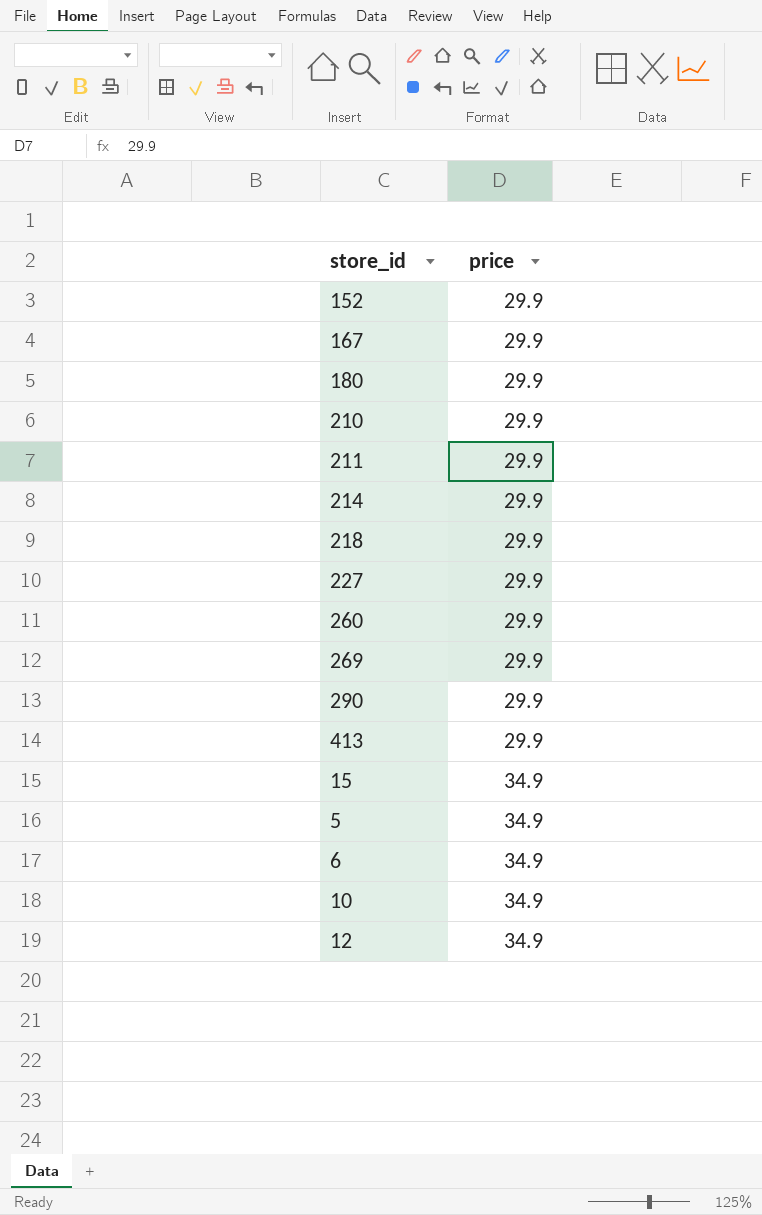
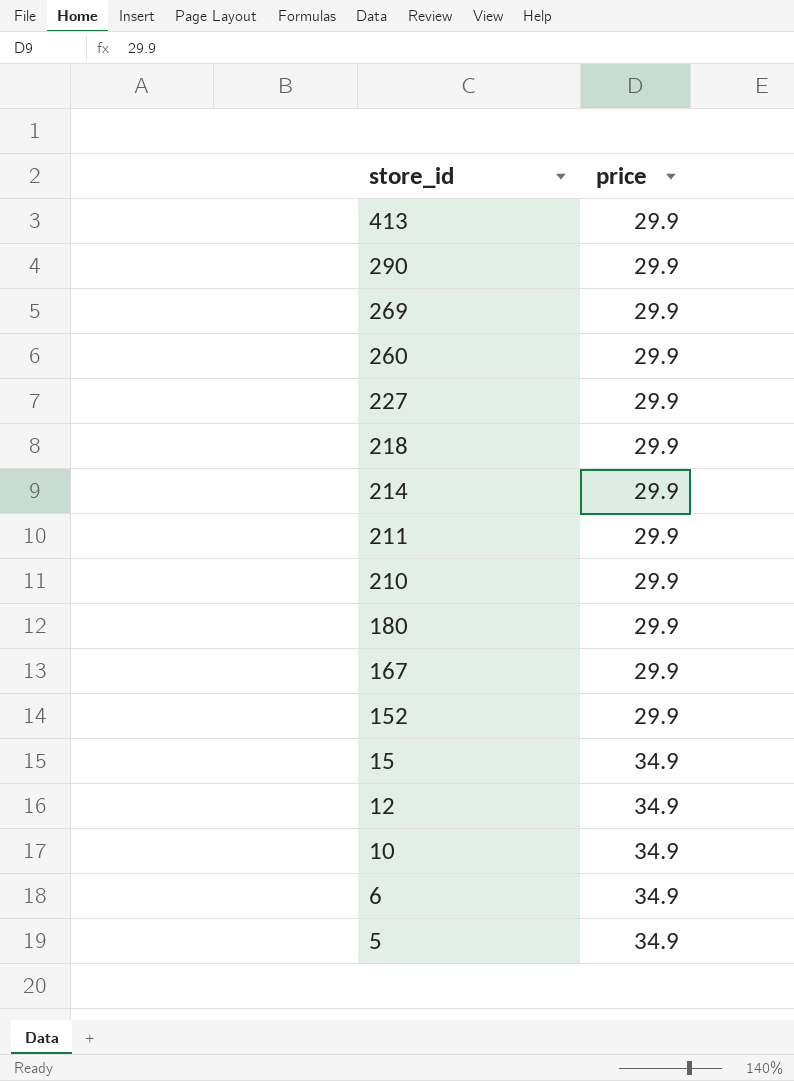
row order: price ascending -> store_id descending

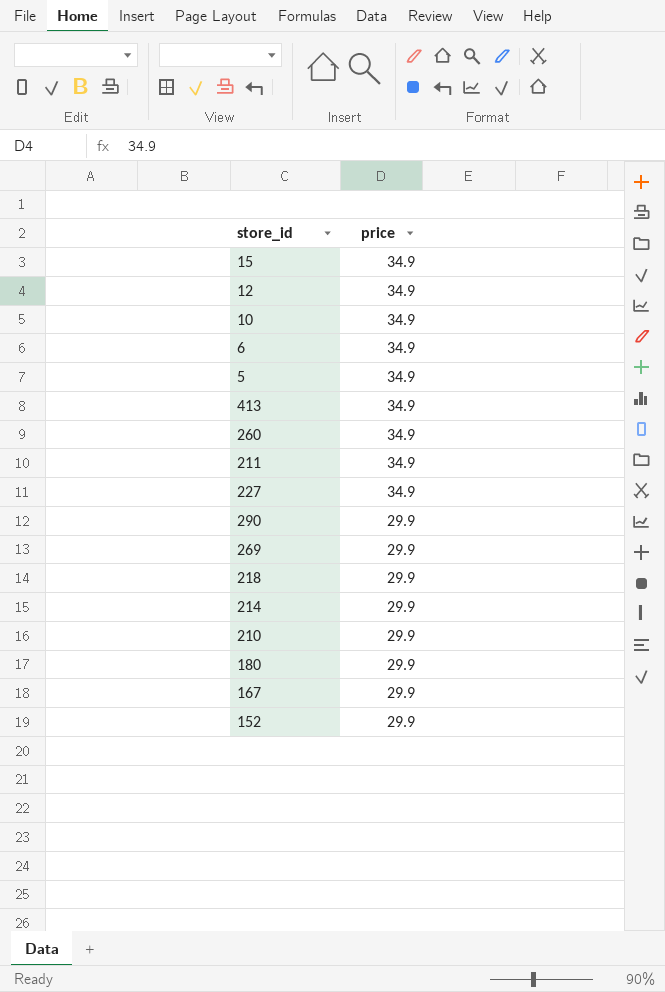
row order: store_id descending -> price descending
413 | price: 29.9 -> 34.9
260 | price: 29.9 -> 34.9
211 | price: 29.9 -> 34.9
227 | price: 29.9 -> 34.9

